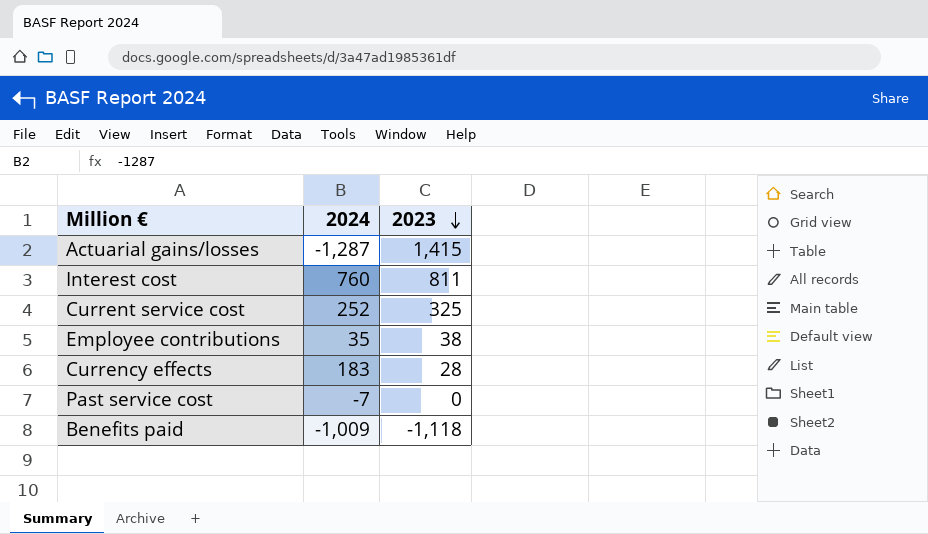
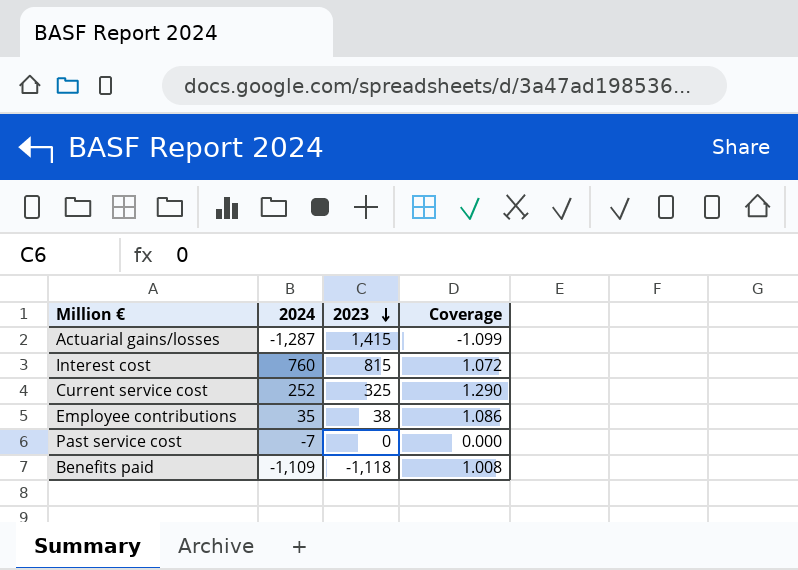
column Coverage | formula: none -> [2023] / [2024]
row Currency effects: 183 | 28 -> none
Interest cost | 2023: 811 -> 815
Benefits paid | 2024: -1,009 -> -1,109

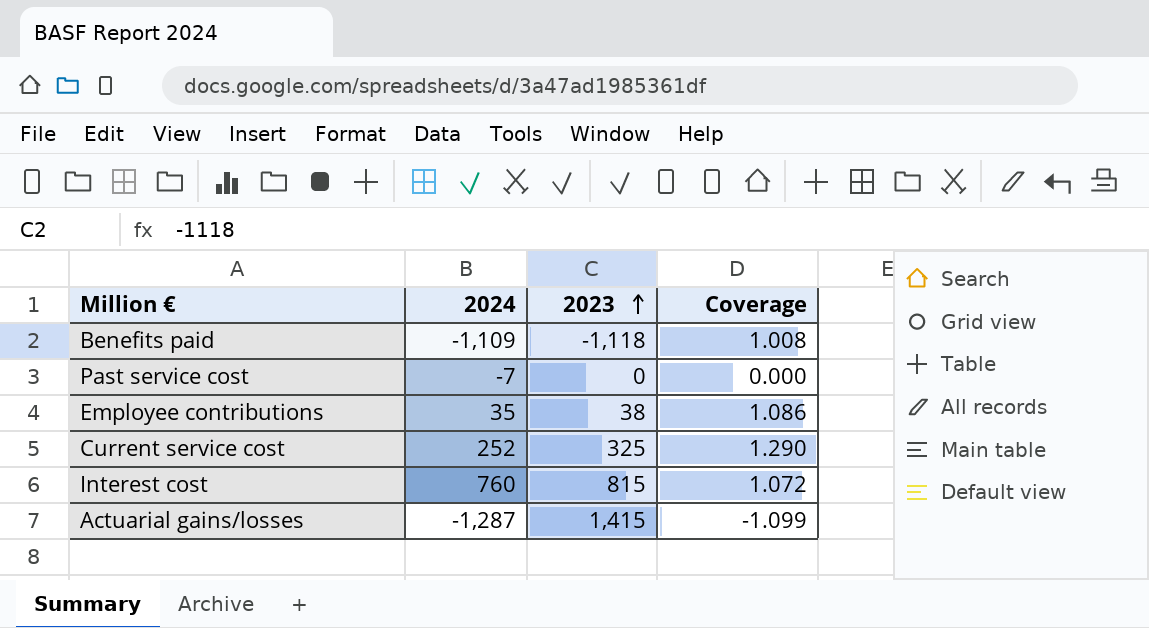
row order: 2023 descending -> 2023 ascending

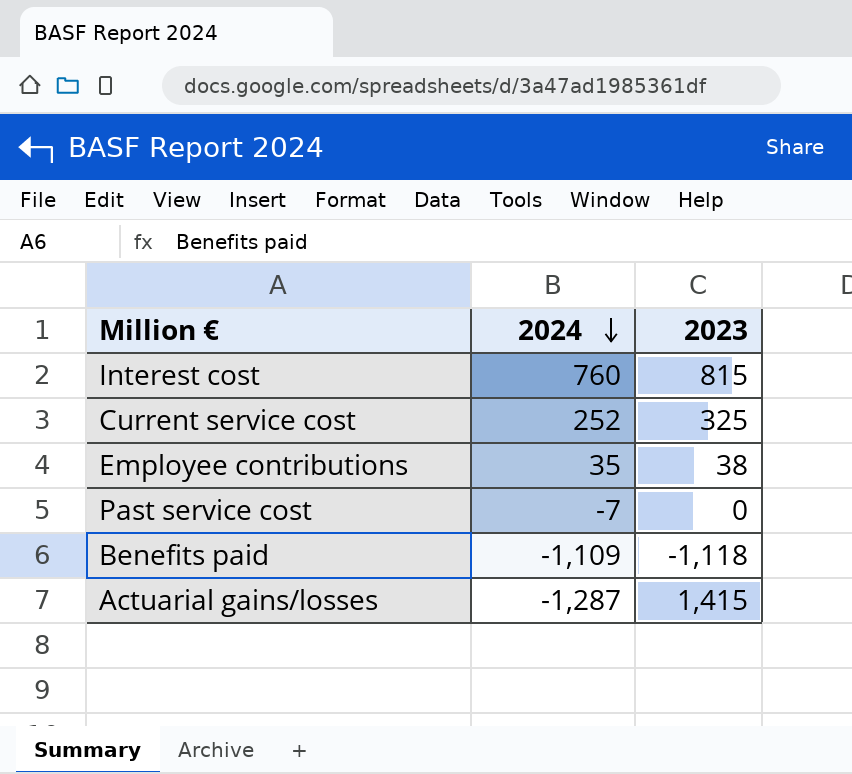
row order: 2023 ascending -> 2024 descending
column Coverage | formula: [2023] / [2024] -> none

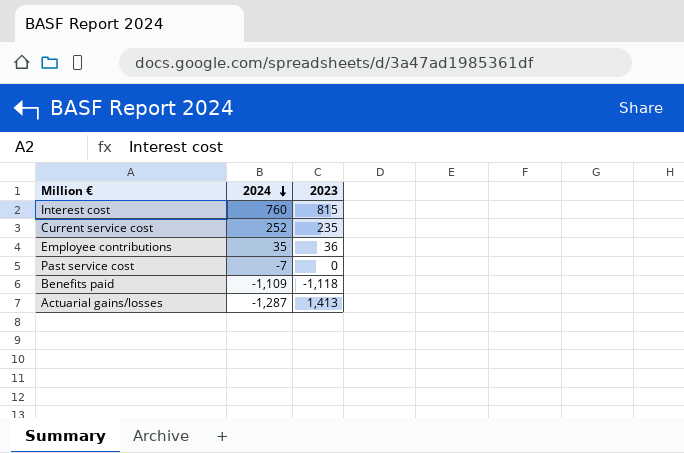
Current service cost | 2023: 325 -> 235
Employee contributions | 2023: 38 -> 36
Actuarial gains/losses | 2023: 1,415 -> 1,413

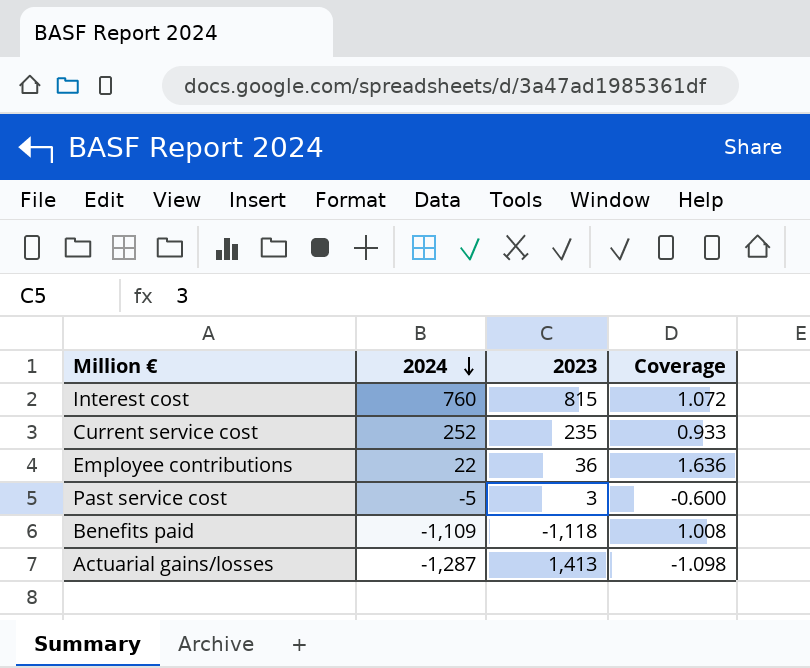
column Coverage | formula: none -> [2023] / [2024]
Employee contributions | 2024: 35 -> 22
Past service cost | 2024: -7 -> -5
Past service cost | 2023: 0 -> 3

